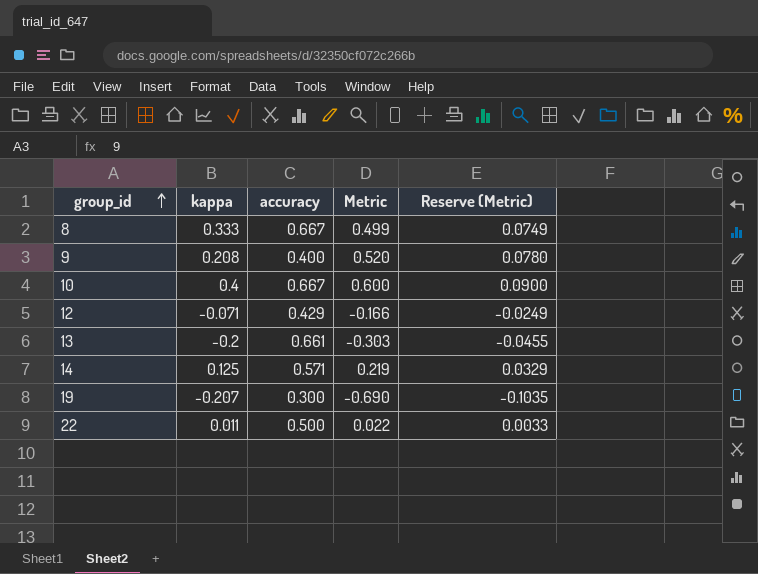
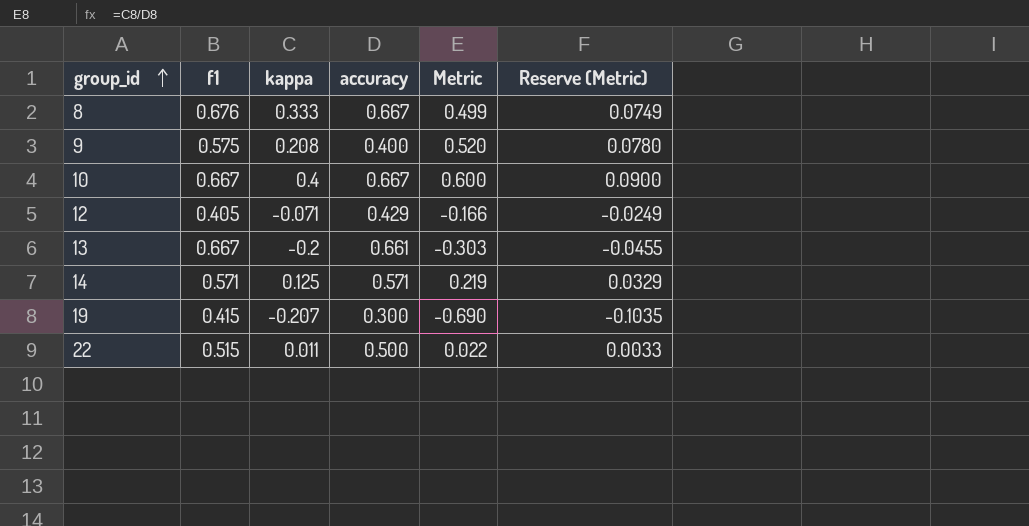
column f1 | position: none -> 2

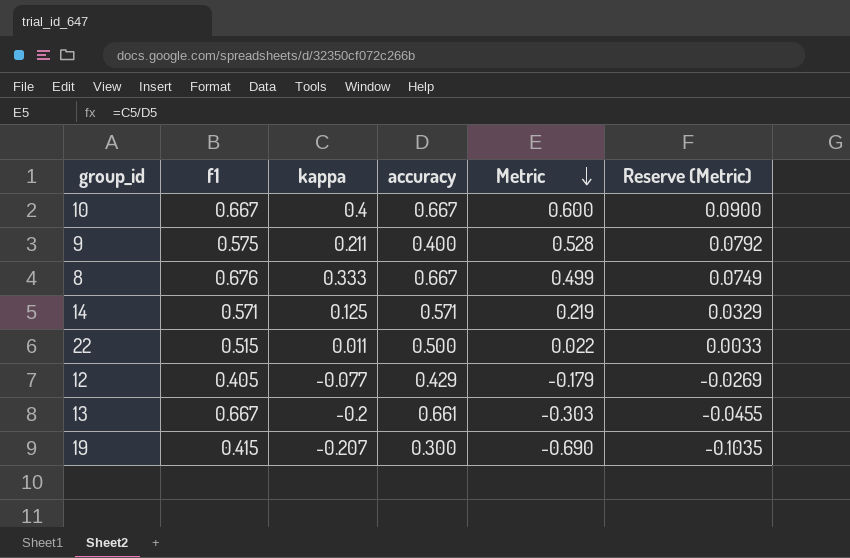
row order: group_id ascending -> Metric descending
9 | kappa: 0.208 -> 0.211
9 | Metric: 0.520 -> 0.528
9 | Reserve (Metric): 0.0780 -> 0.0792
12 | kappa: -0.071 -> -0.077
12 | Metric: -0.166 -> -0.179
12 | Reserve (Metric): -0.0249 -> -0.0269

